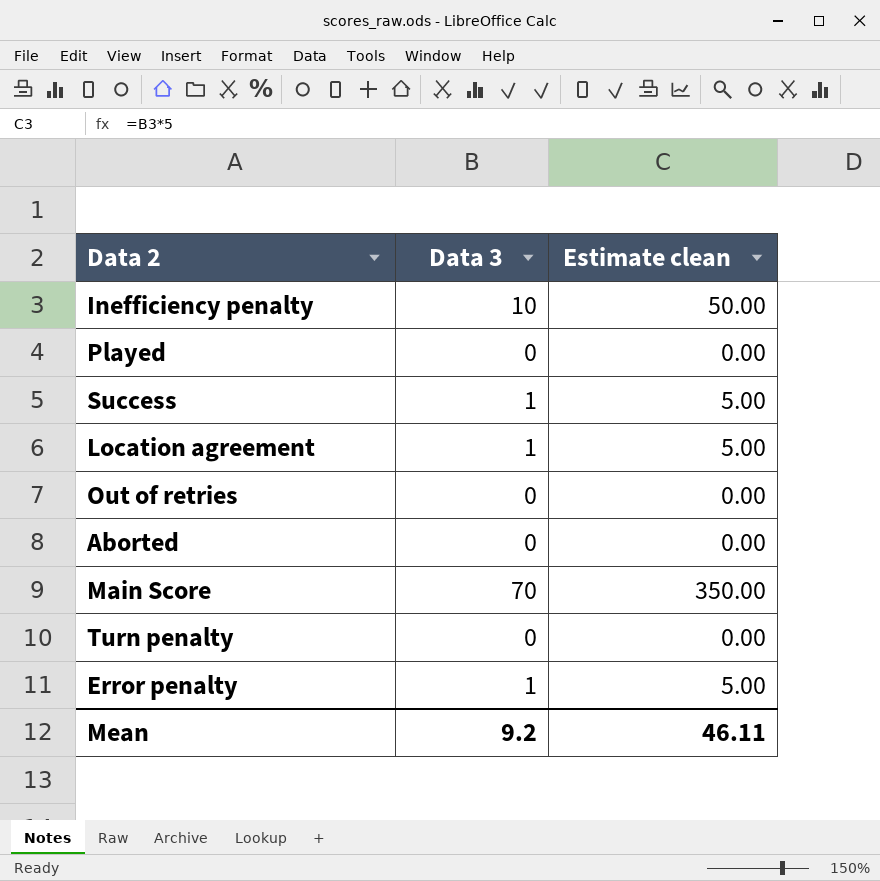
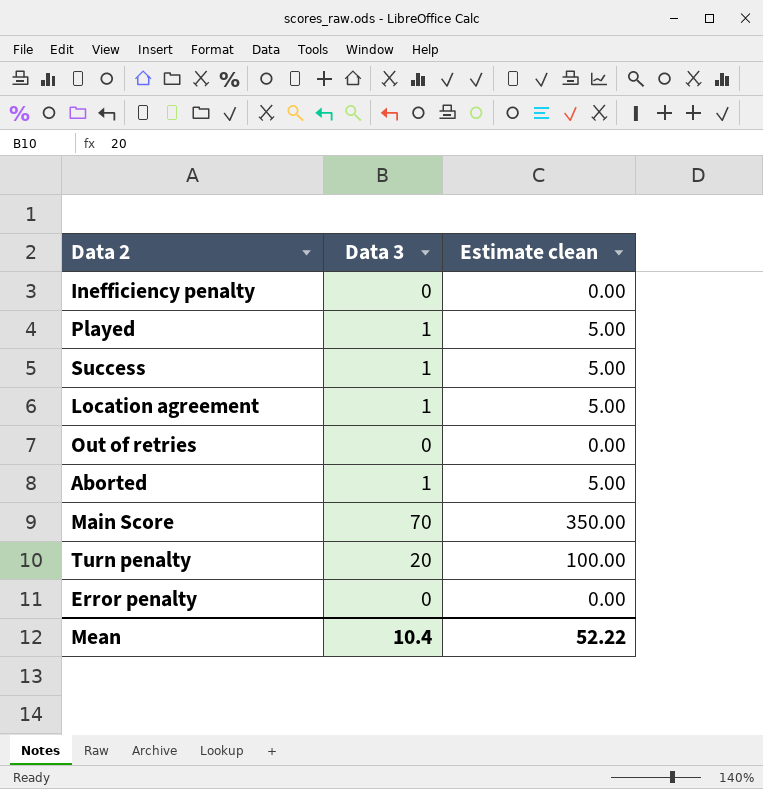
Inefficiency penalty | Data 3: 10 -> 0
Inefficiency penalty | Estimate clean: 50.00 -> 0.00
Played | Data 3: 0 -> 1
Played | Estimate clean: 0.00 -> 5.00
Aborted | Data 3: 0 -> 1
Aborted | Estimate clean: 0.00 -> 5.00
Turn penalty | Data 3: 0 -> 20
Turn penalty | Estimate clean: 0.00 -> 100.00
Error penalty | Data 3: 1 -> 0
Error penalty | Estimate clean: 5.00 -> 0.00
Mean | Data 3: 9.2 -> 10.4
Mean | Estimate clean: 46.11 -> 52.22

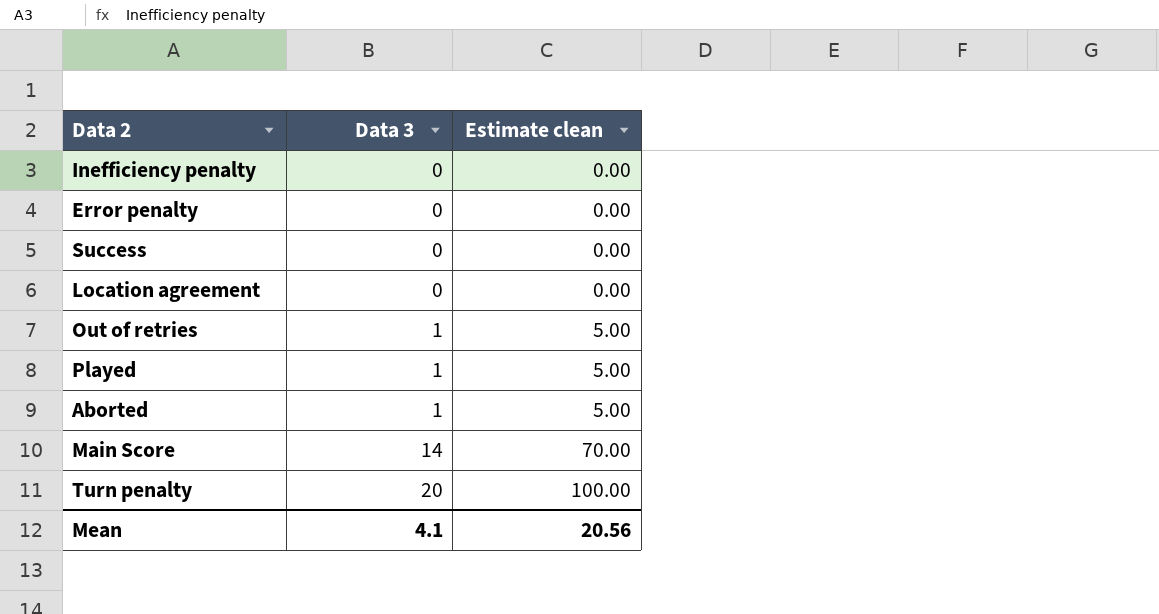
row order: none -> Data 3 ascending
Success | Data 3: 1 -> 0
Success | Estimate clean: 5.00 -> 0.00
Location agreement | Data 3: 1 -> 0
Location agreement | Estimate clean: 5.00 -> 0.00
Out of retries | Data 3: 0 -> 1
Out of retries | Estimate clean: 0.00 -> 5.00
Main Score | Data 3: 70 -> 14
Main Score | Estimate clean: 350.00 -> 70.00
Mean | Data 3: 10.4 -> 4.1
Mean | Estimate clean: 52.22 -> 20.56

